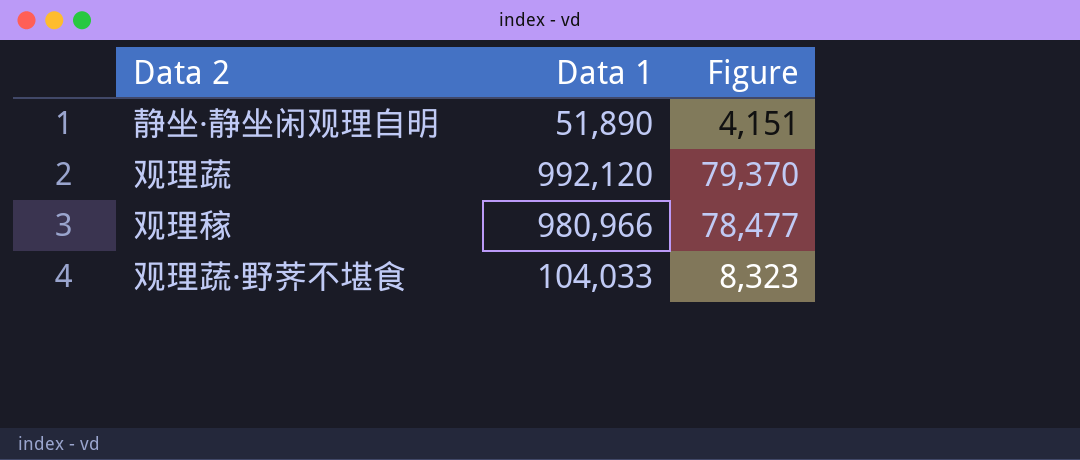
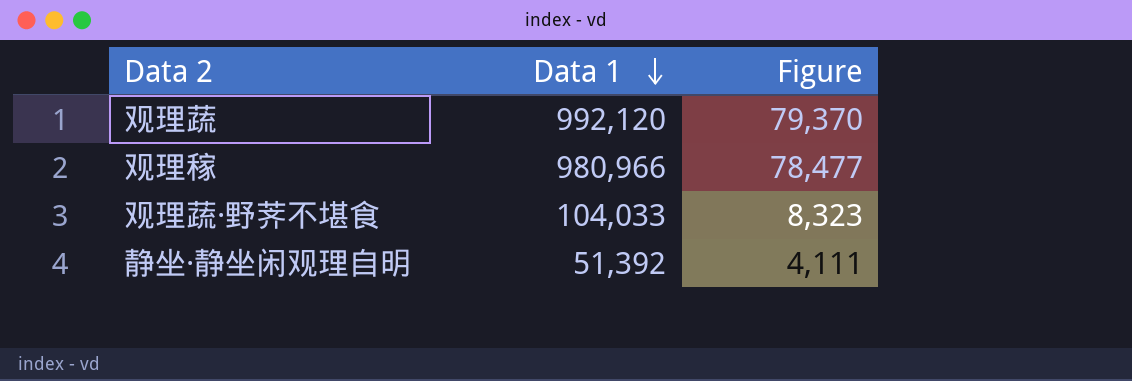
row order: none -> Data 1 descending
静坐·静坐闲观理自明 | Data 1: 51,890 -> 51,392
静坐·静坐闲观理自明 | Figure: 4,151 -> 4,111

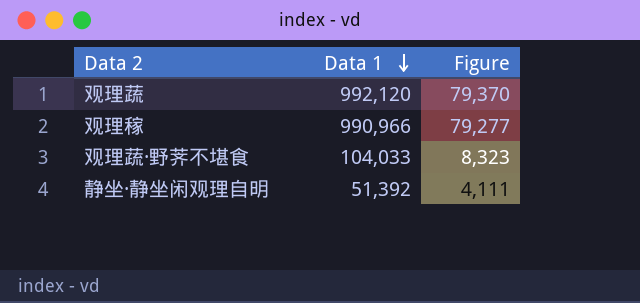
观理稼 | Data 1: 980,966 -> 990,966
观理稼 | Figure: 78,477 -> 79,277

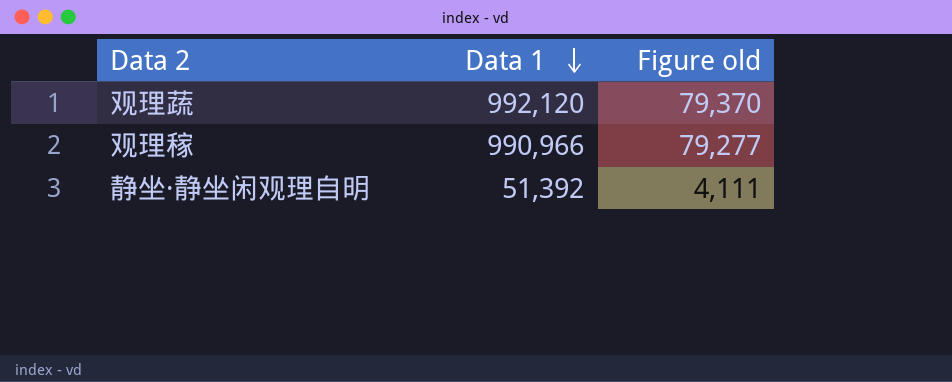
column name: Figure -> Figure old
row 观理蔬·野荠不堪食: 104,033 | 8,323 -> none

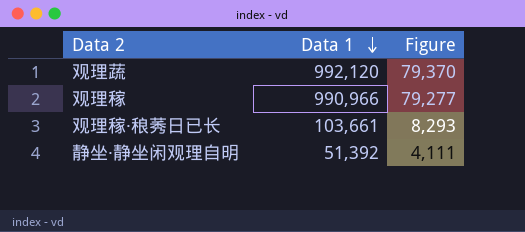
column name: Figure old -> Figure
row 观理稼·稂莠日已长: none -> 103,661 | 8,293

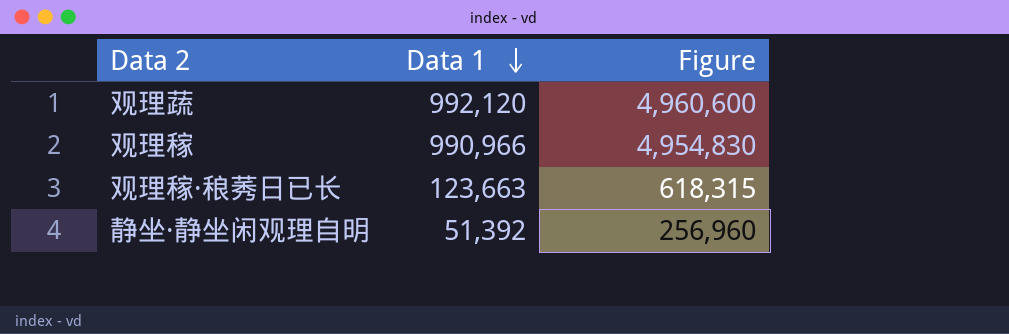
column Figure | formula: [Data 1] * 0.08 -> [Data 1] * 5
观理稼·稂莠日已长 | Data 1: 103,661 -> 123,663

